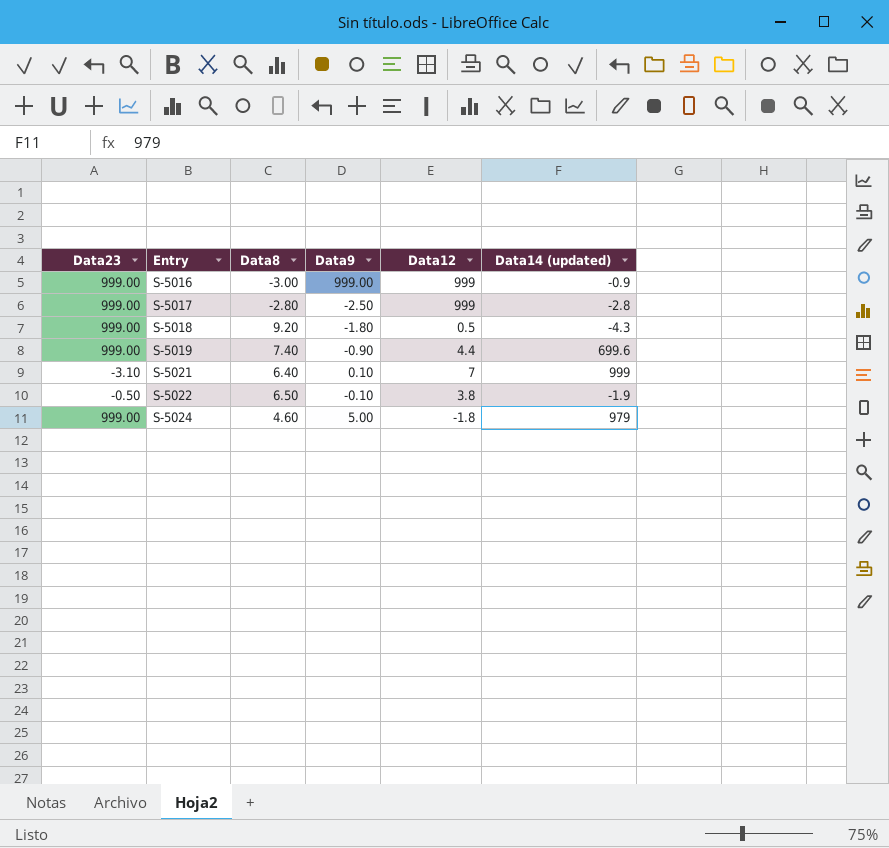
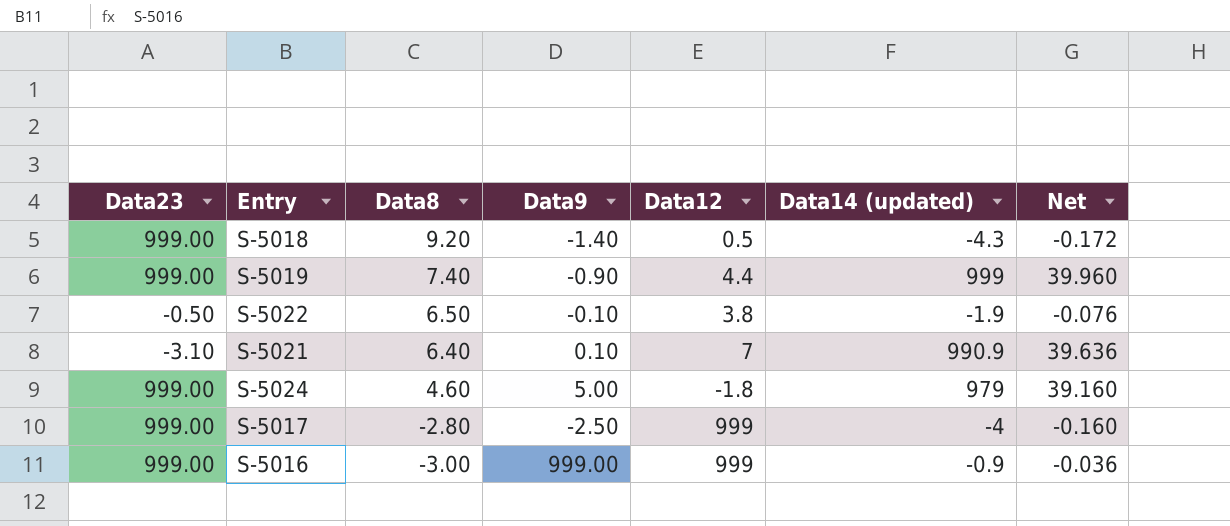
row order: Entry ascending -> Data8 descending
column Net | formula: none -> [Data14 (updated)] * 0.04
S-5018 | Data9: -1.80 -> -1.40
S-5019 | Data14 (updated): 699.6 -> 999
S-5021 | Data14 (updated): 999 -> 990.9
S-5017 | Data14 (updated): -2.8 -> -4

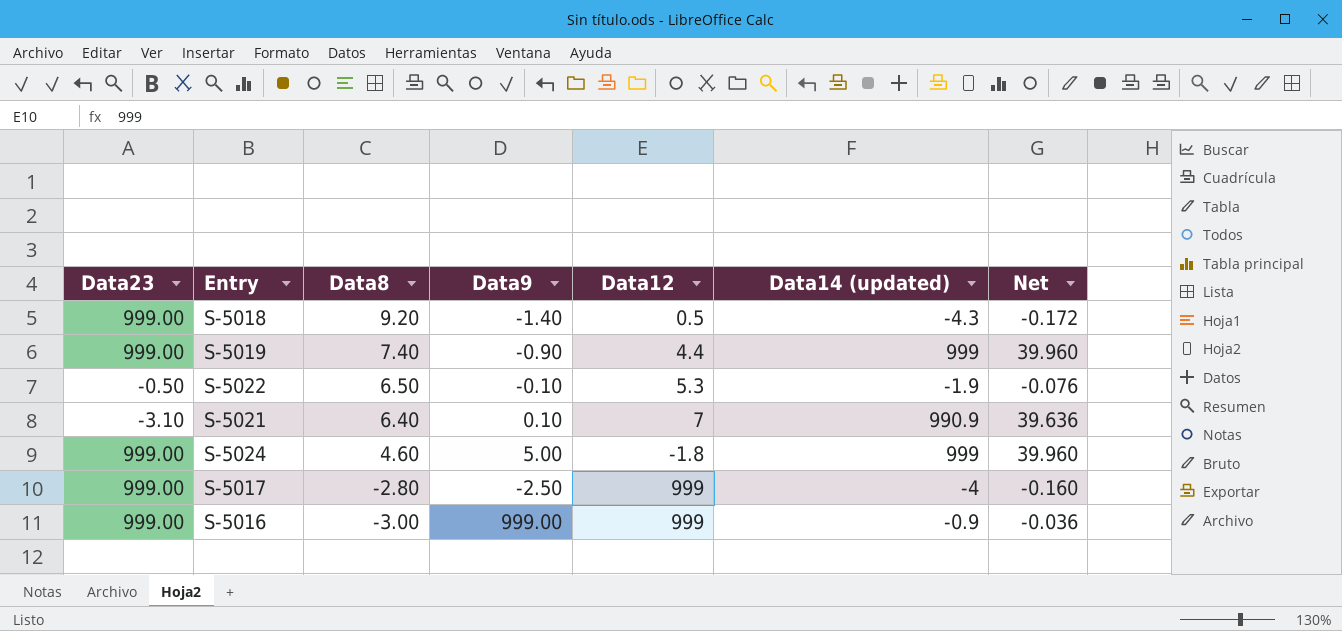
S-5022 | Data12: 3.8 -> 5.3
S-5024 | Data14 (updated): 979 -> 999
S-5024 | Net: 39.160 -> 39.960

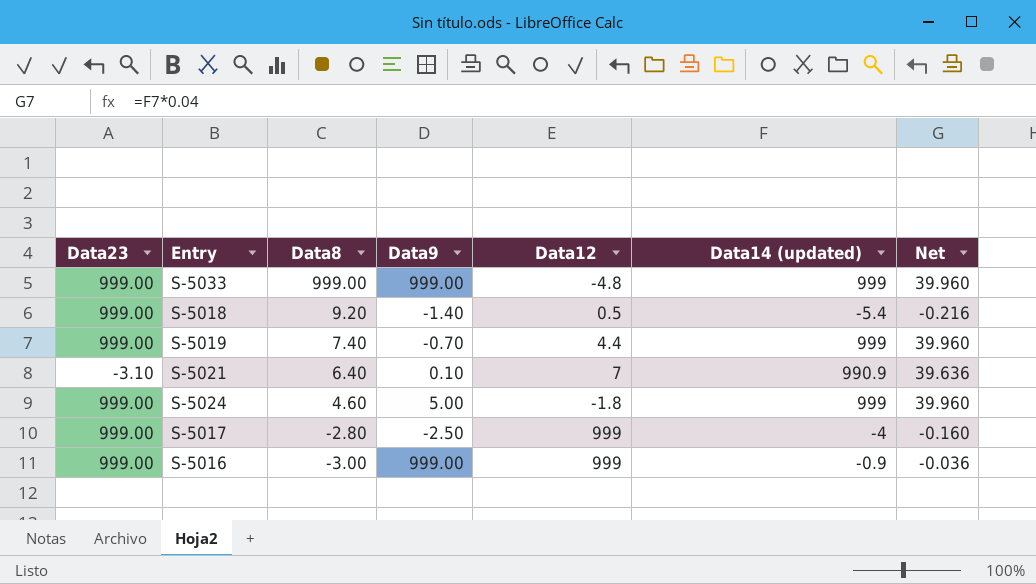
row S-5022: -0.50 | 6.50 | -0.10 | 5.3 | -1.9 | -0.076 -> none
row S-5033: none -> 999.00 | 999.00 | 999.00 | -4.8 | 999 | 39.960
S-5018 | Data14 (updated): -4.3 -> -5.4
S-5018 | Net: -0.172 -> -0.216
S-5019 | Data9: -0.90 -> -0.70

